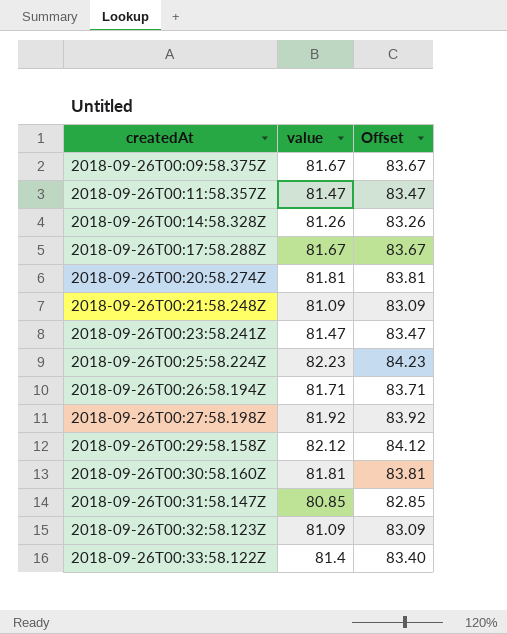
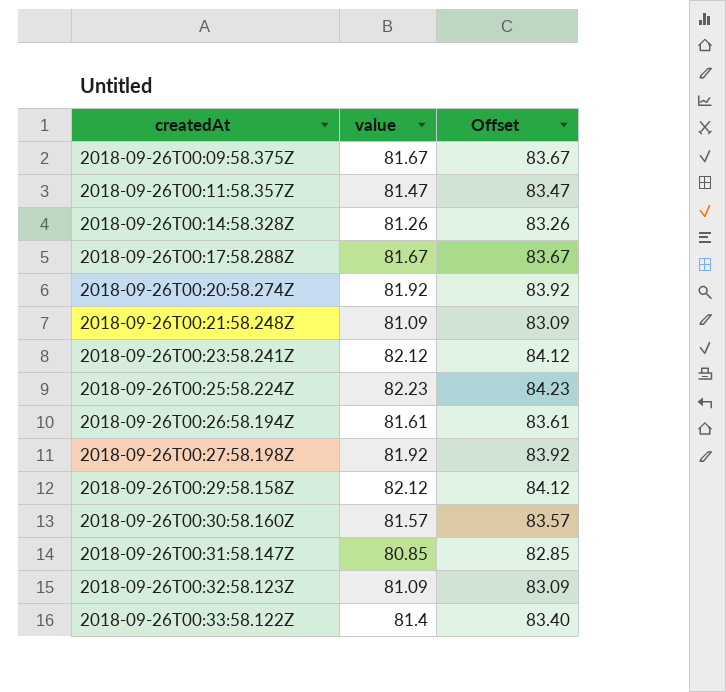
2018-09-26T00:20:58.274Z | value: 81.81 -> 81.92
2018-09-26T00:20:58.274Z | Offset: 83.81 -> 83.92
2018-09-26T00:23:58.241Z | value: 81.47 -> 82.12
2018-09-26T00:23:58.241Z | Offset: 83.47 -> 84.12
2018-09-26T00:26:58.194Z | value: 81.71 -> 81.61
2018-09-26T00:26:58.194Z | Offset: 83.71 -> 83.61
2018-09-26T00:30:58.160Z | value: 81.81 -> 81.57
2018-09-26T00:30:58.160Z | Offset: 83.81 -> 83.57

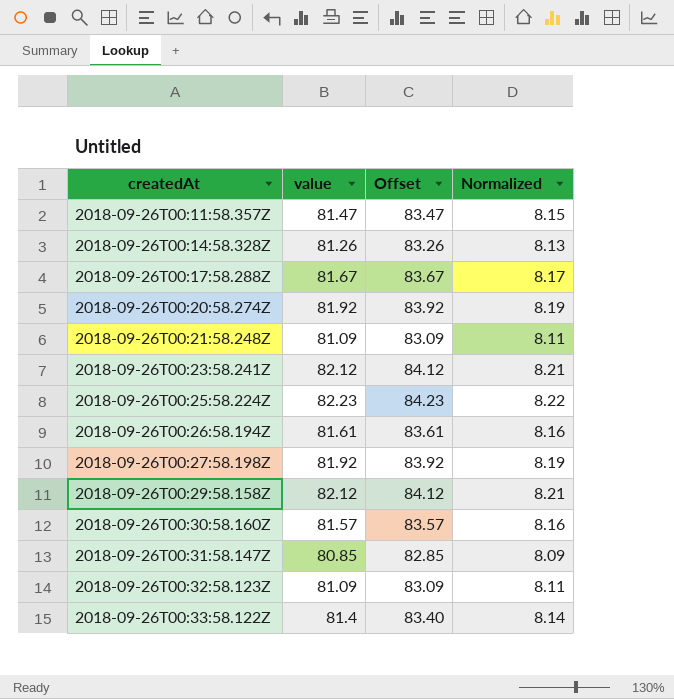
column Normalized | formula: none -> [value] * 0.1
row 2018-09-26T00:09:58.375Z: 81.67 | 83.67 -> none

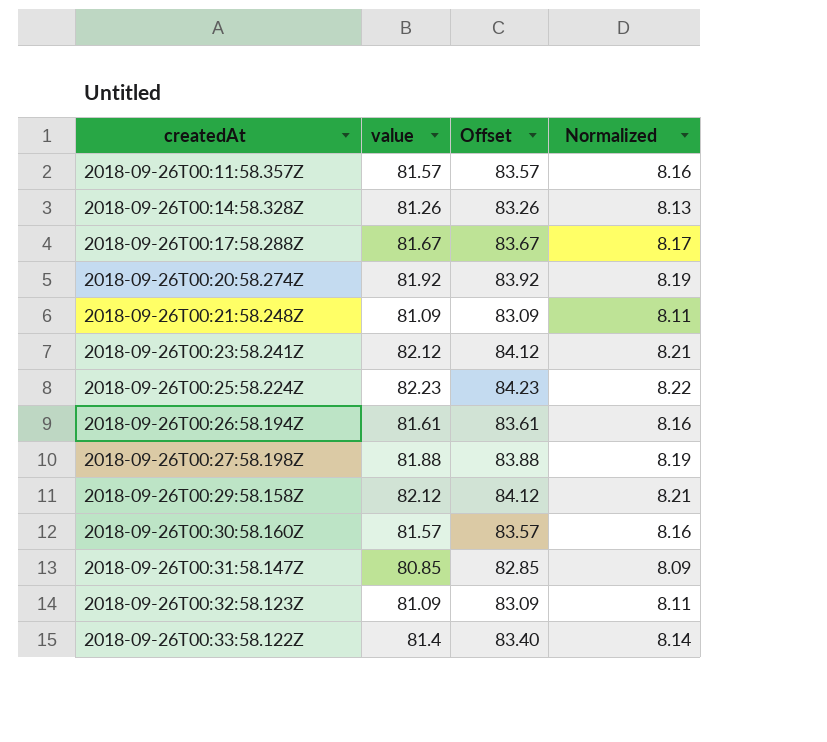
2018-09-26T00:11:58.357Z | value: 81.47 -> 81.57
2018-09-26T00:11:58.357Z | Offset: 83.47 -> 83.57
2018-09-26T00:11:58.357Z | Normalized: 8.15 -> 8.16
2018-09-26T00:27:58.198Z | value: 81.92 -> 81.88
2018-09-26T00:27:58.198Z | Offset: 83.92 -> 83.88

